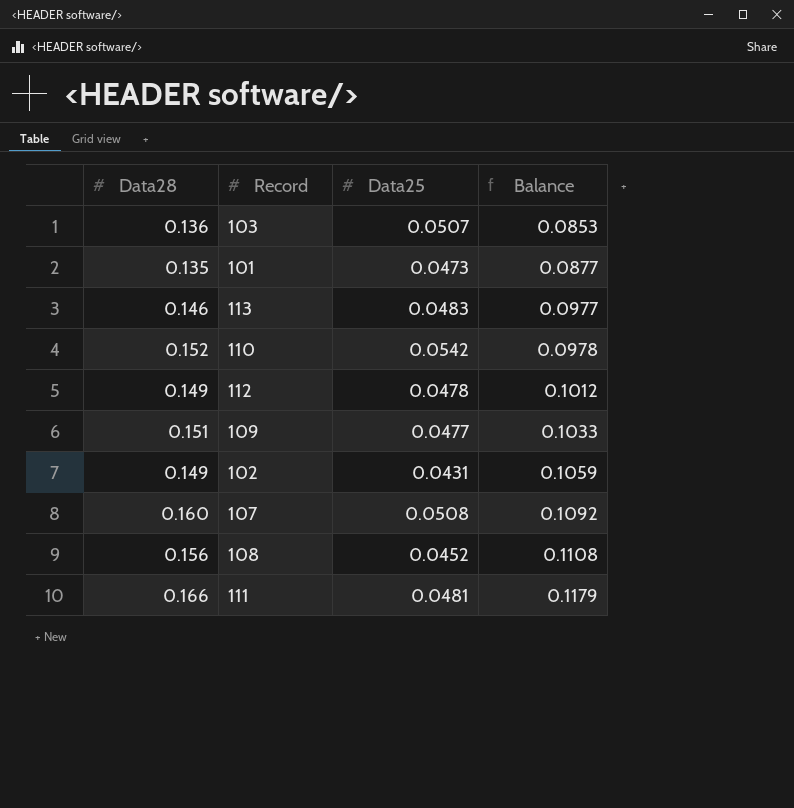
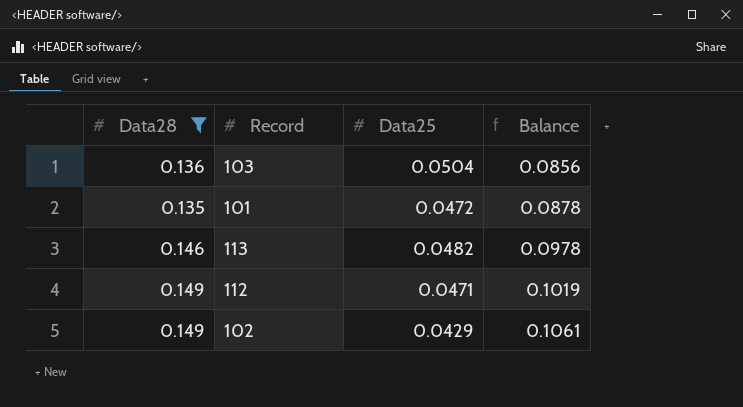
filter: none -> Data28 <= 0.149
103 | Data25: 0.0507 -> 0.0504
103 | Balance: 0.0853 -> 0.0856
101 | Data25: 0.0473 -> 0.0472
101 | Balance: 0.0877 -> 0.0878
113 | Data25: 0.0483 -> 0.0482
113 | Balance: 0.0977 -> 0.0978
112 | Data25: 0.0478 -> 0.0471
112 | Balance: 0.1012 -> 0.1019
102 | Data25: 0.0431 -> 0.0429
102 | Balance: 0.1059 -> 0.1061

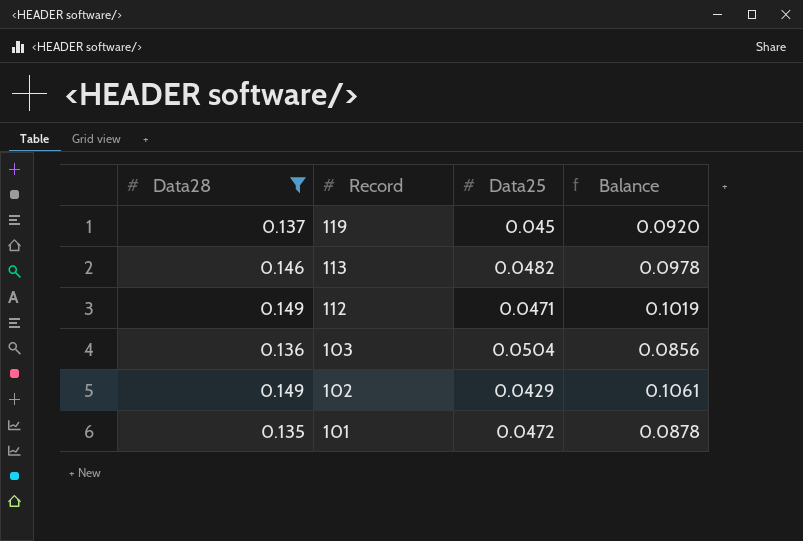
row order: Balance ascending -> Record descending
row 119: none -> 0.137 | 0.045 | 0.0920

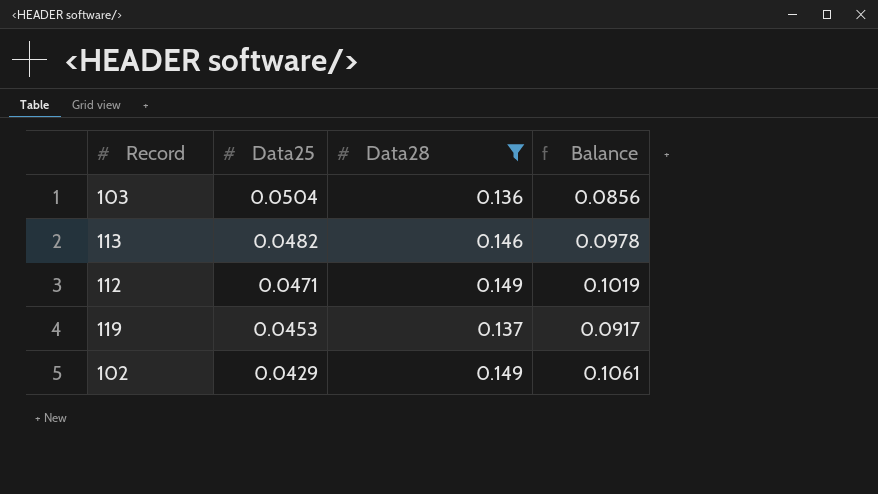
row order: Record descending -> Data25 descending
column Data28 | position: 1 -> 3
row 101: 0.135 | 0.0472 | 0.0878 -> none
119 | Data25: 0.045 -> 0.0453
119 | Balance: 0.0920 -> 0.0917

